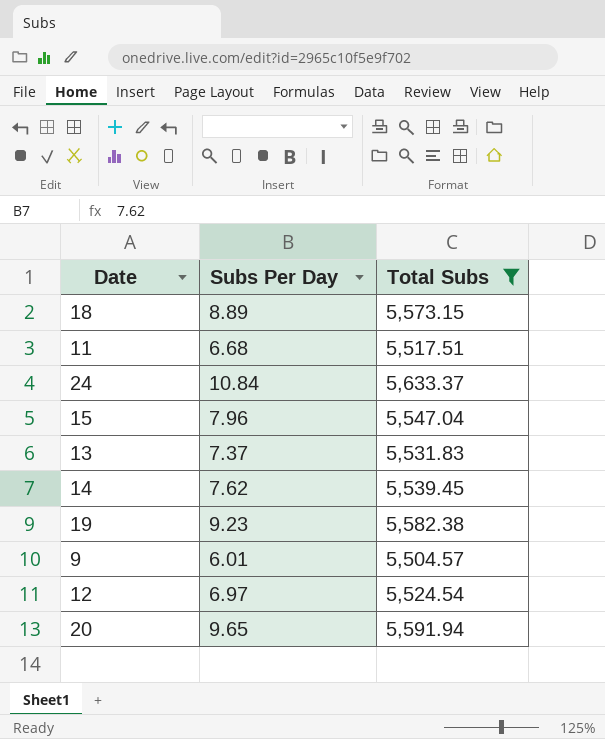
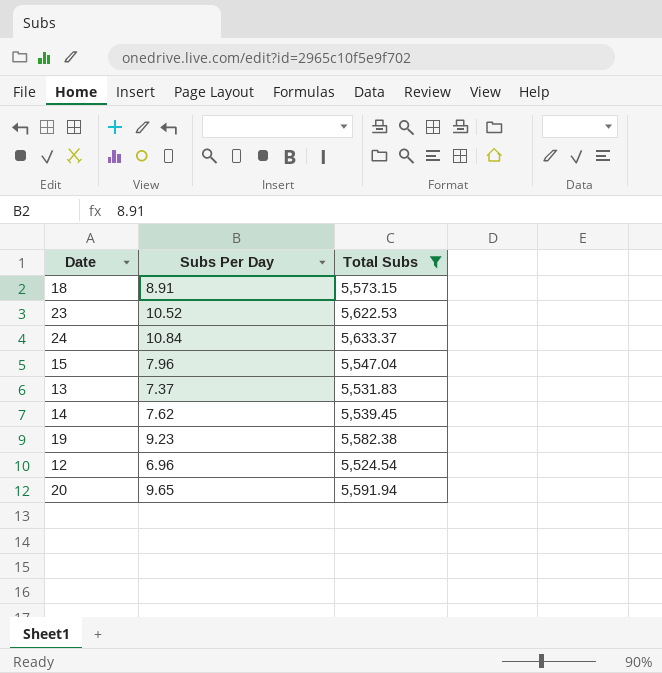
row 11: 6.68 | 5,517.51 -> none
row 9: 6.01 | 5,504.57 -> none
18 | Subs Per Day: 8.89 -> 8.91
row 23: none -> 10.52 | 5,622.53
12 | Subs Per Day: 6.97 -> 6.96

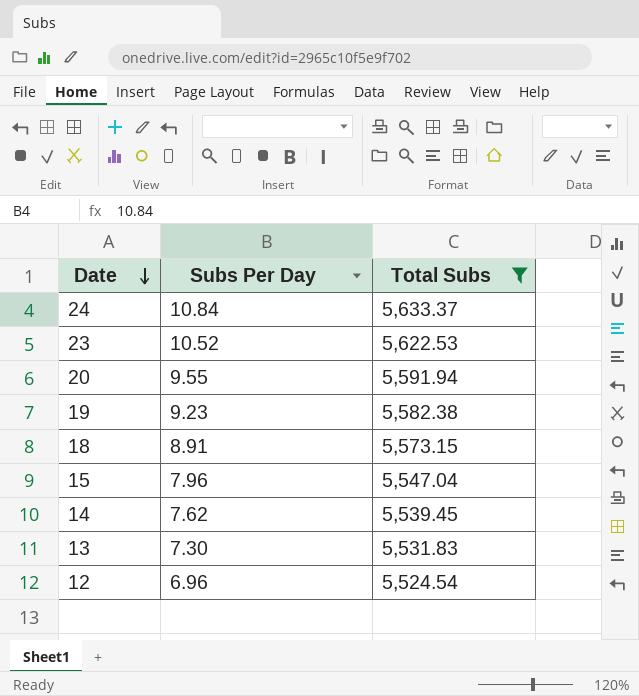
row order: none -> Date descending
20 | Subs Per Day: 9.65 -> 9.55
13 | Subs Per Day: 7.37 -> 7.30

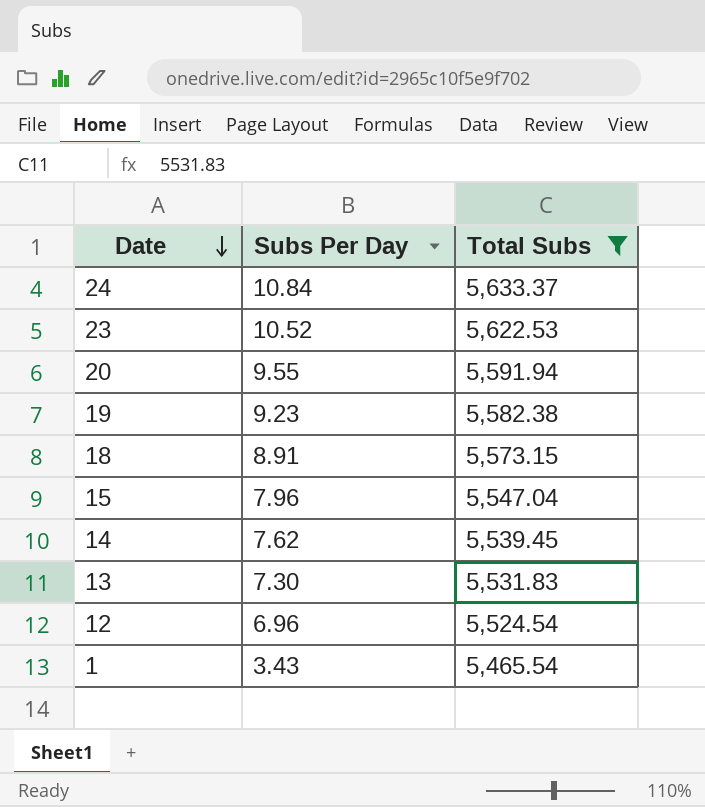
row 1: none -> 3.43 | 5,465.54

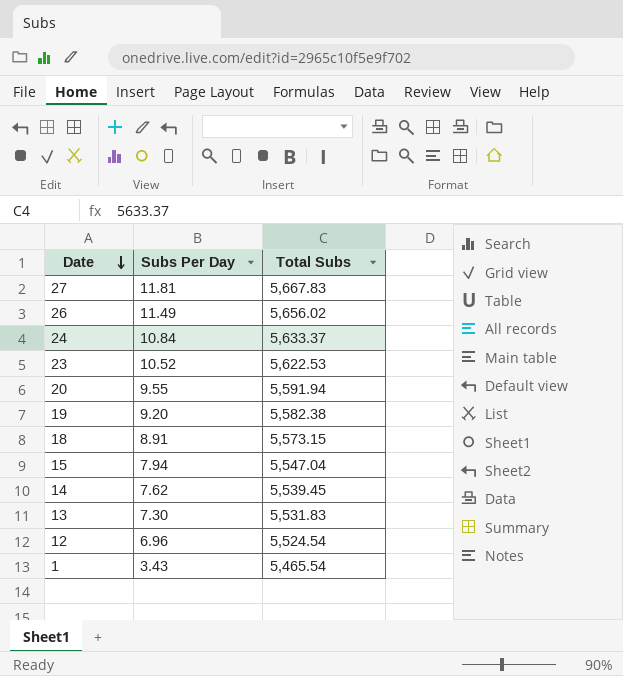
filter: Total Subs <= 5,633.37 -> none
19 | Subs Per Day: 9.23 -> 9.20
15 | Subs Per Day: 7.96 -> 7.94

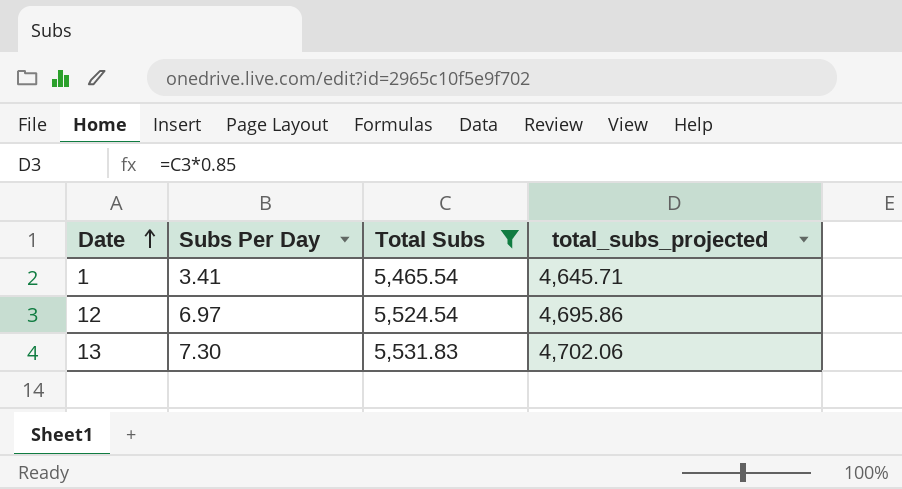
filter: none -> Total Subs <= 5,531.83
row order: Date descending -> Date ascending
column total_subs_projected | formula: none -> [Total Subs] * 0.85
1 | Subs Per Day: 3.43 -> 3.41
12 | Subs Per Day: 6.96 -> 6.97

